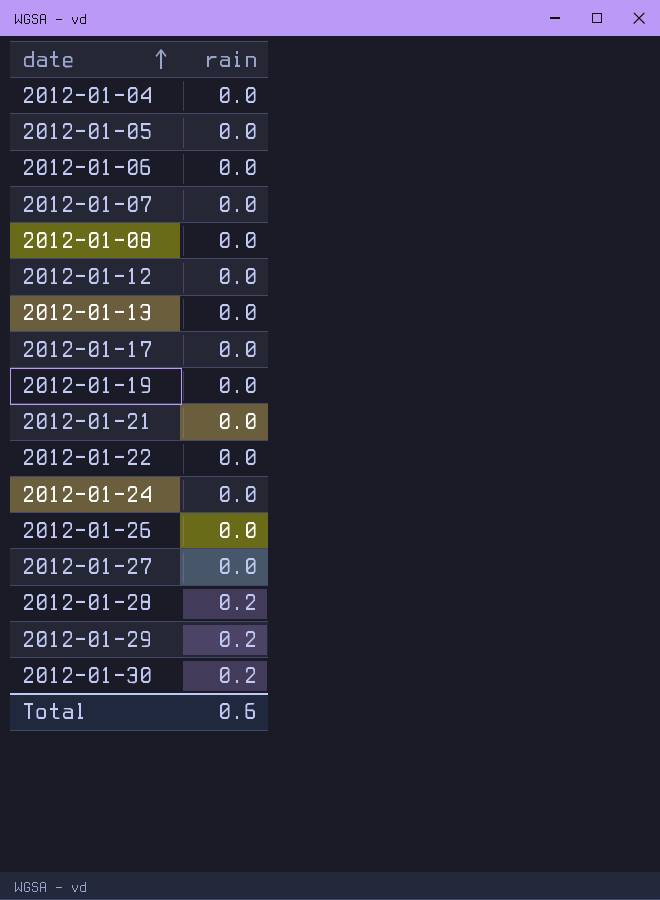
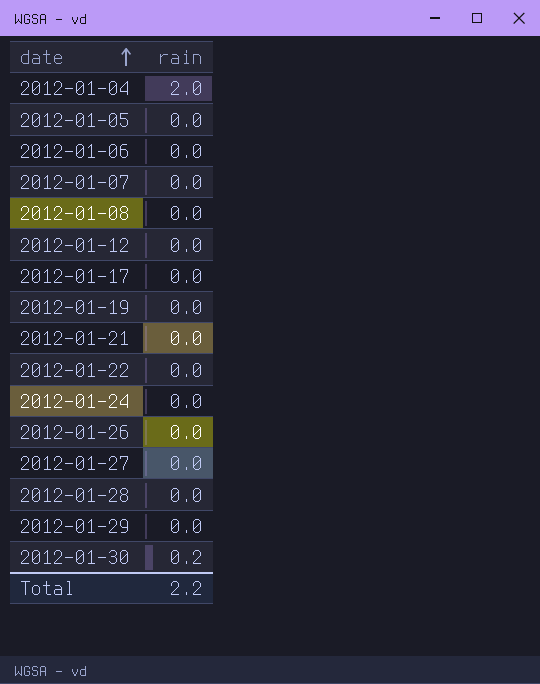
row 2012-01-13: 0.0 -> none
2012-01-04 | rain: 0.0 -> 2.0
2012-01-28 | rain: 0.2 -> 0.0
2012-01-29 | rain: 0.2 -> 0.0
Total | rain: 0.6 -> 2.2

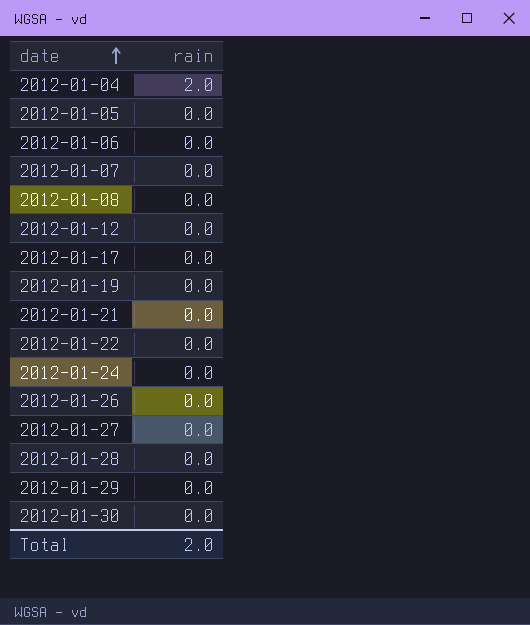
2012-01-30 | rain: 0.2 -> 0.0
Total | rain: 2.2 -> 2.0

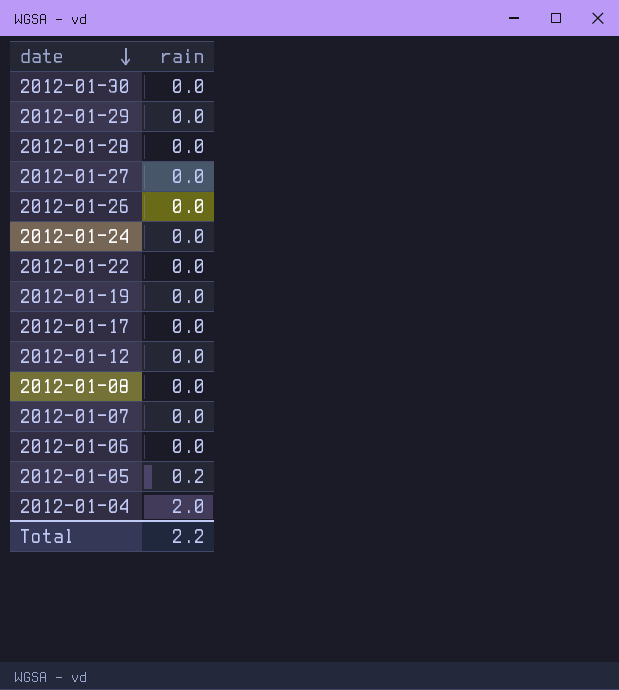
row order: date ascending -> date descending
row 2012-01-21: 0.0 -> none
2012-01-05 | rain: 0.0 -> 0.2
Total | rain: 2.0 -> 2.2

